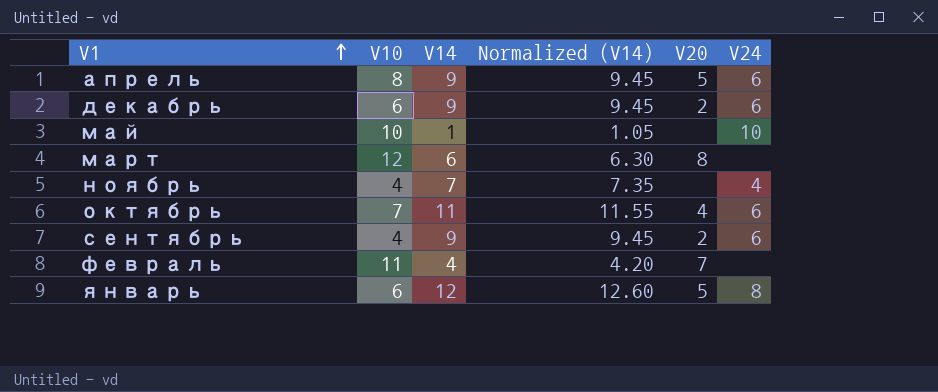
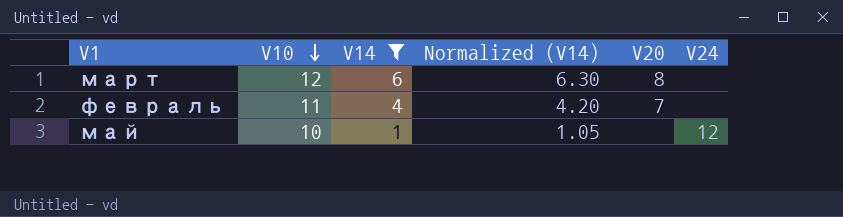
filter: none -> V14 <= 6
row order: V1 ascending -> V10 descending
май | V24: 10 -> 12

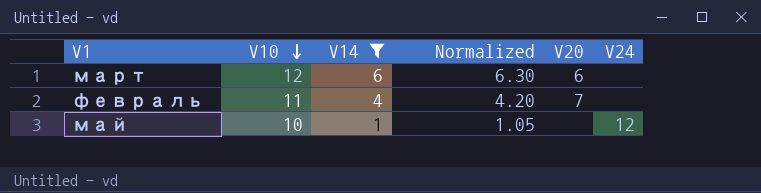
column name: Normalized (V14) -> Normalized
март | V20: 8 -> 6

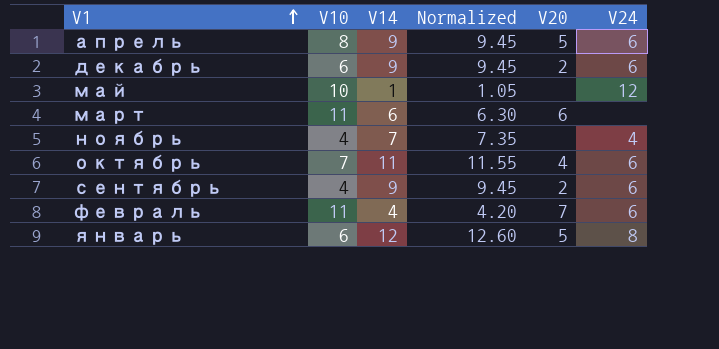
filter: V14 <= 6 -> none
row order: V10 descending -> V1 ascending
март | V10: 12 -> 11
февраль | V24: none -> 6

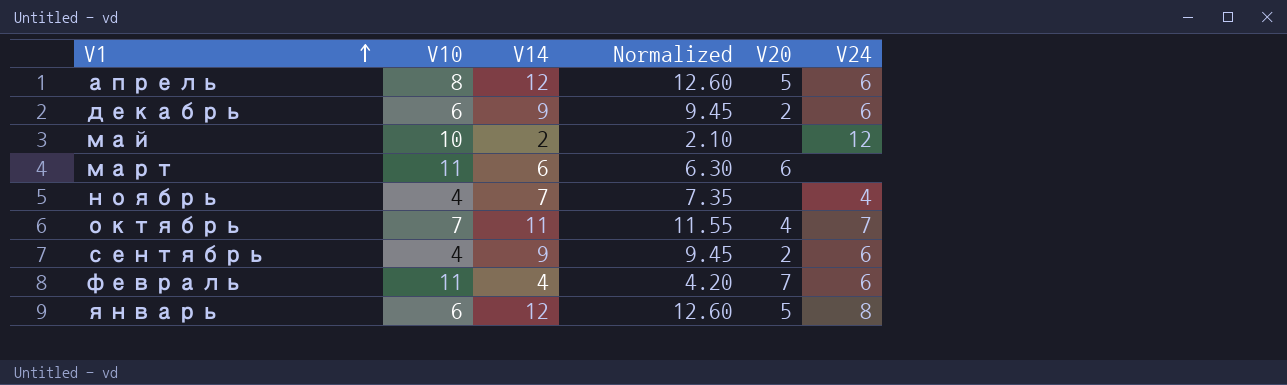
апрель | V14: 9 -> 12
апрель | Normalized: 9.45 -> 12.60
май | V14: 1 -> 2
май | Normalized: 1.05 -> 2.10
октябрь | V24: 6 -> 7

